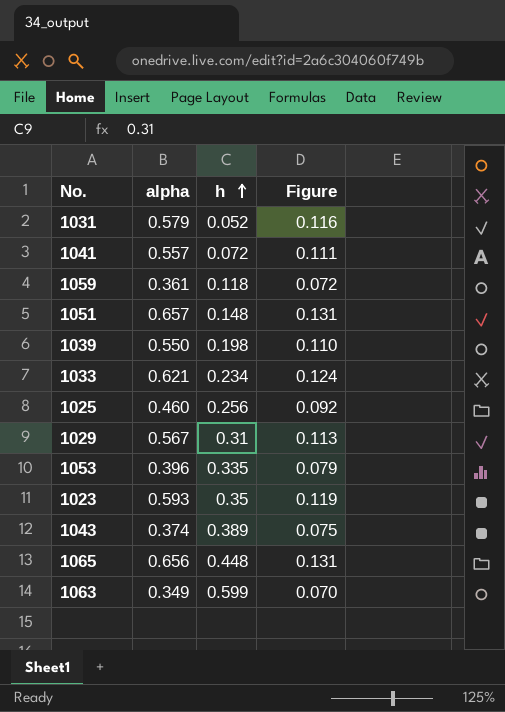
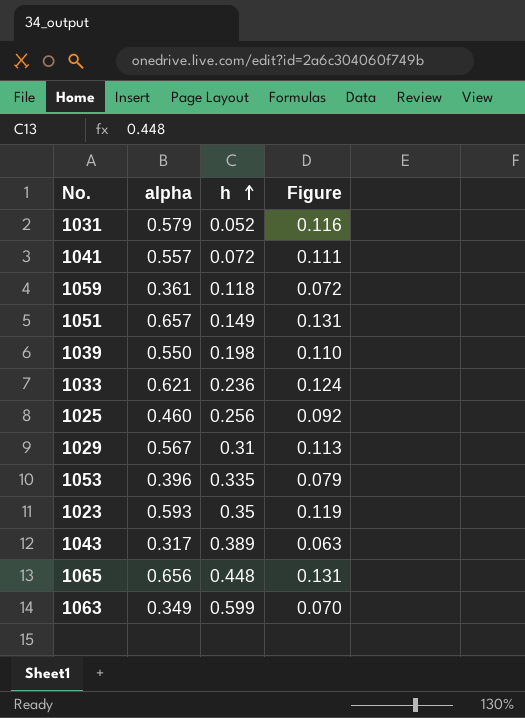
1051 | h: 0.148 -> 0.149
1033 | h: 0.234 -> 0.236
1043 | alpha: 0.374 -> 0.317
1043 | Figure: 0.075 -> 0.063

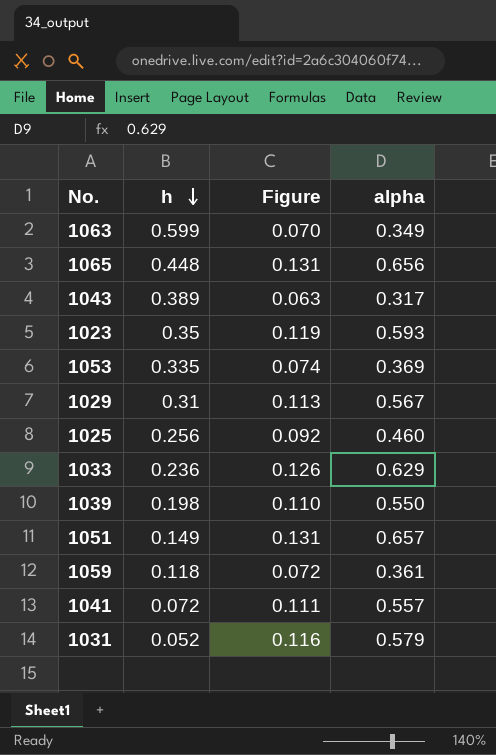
row order: h ascending -> h descending
column alpha | position: 2 -> 4
1053 | Figure: 0.079 -> 0.074
1053 | alpha: 0.396 -> 0.369
1033 | Figure: 0.124 -> 0.126
1033 | alpha: 0.621 -> 0.629

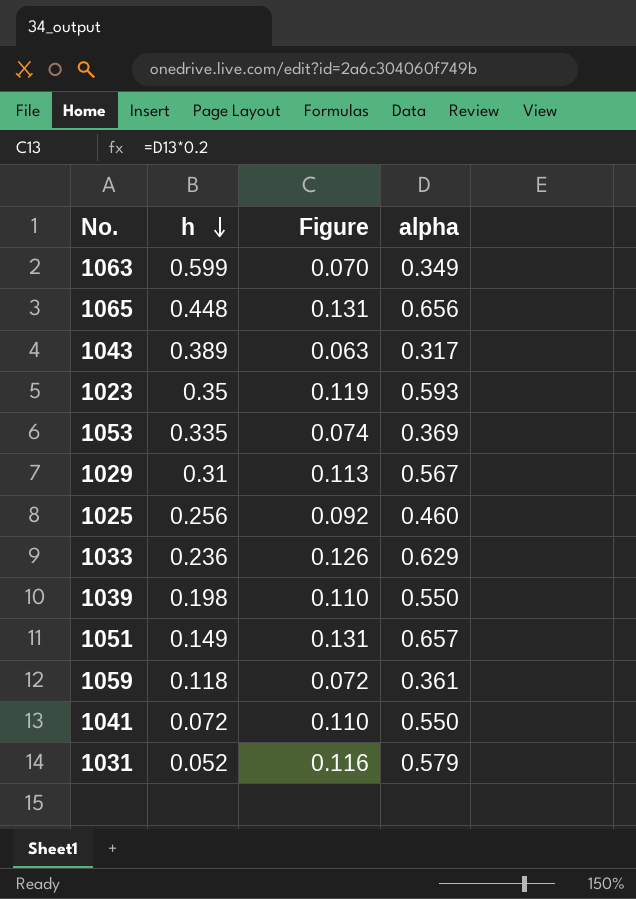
1041 | Figure: 0.111 -> 0.110
1041 | alpha: 0.557 -> 0.550

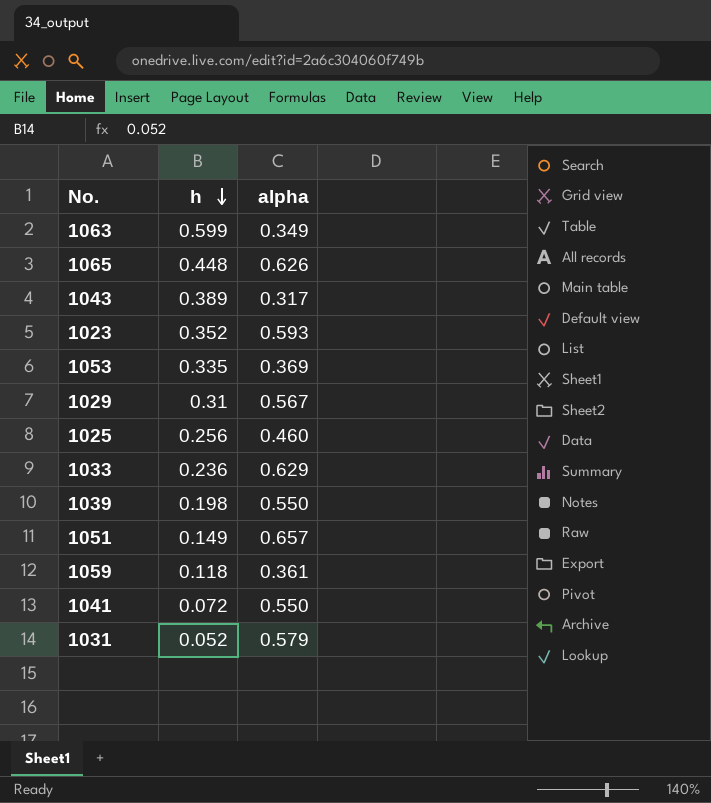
column Figure | formula: [alpha] * 0.2 -> none
1065 | alpha: 0.656 -> 0.626
1023 | h: 0.35 -> 0.352

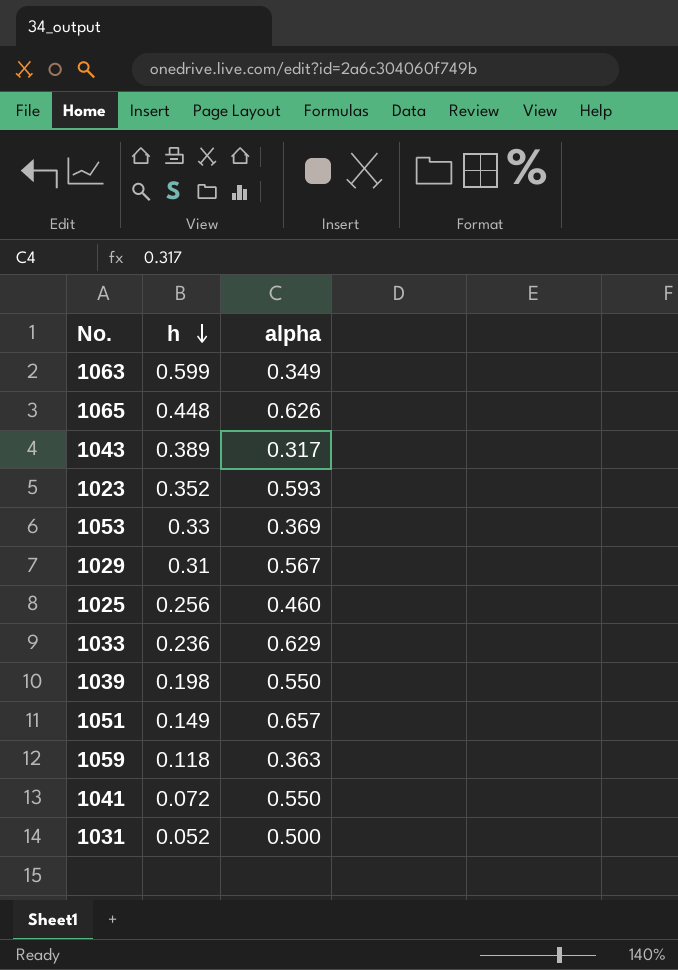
1053 | h: 0.335 -> 0.33
1059 | alpha: 0.361 -> 0.363
1031 | alpha: 0.579 -> 0.500

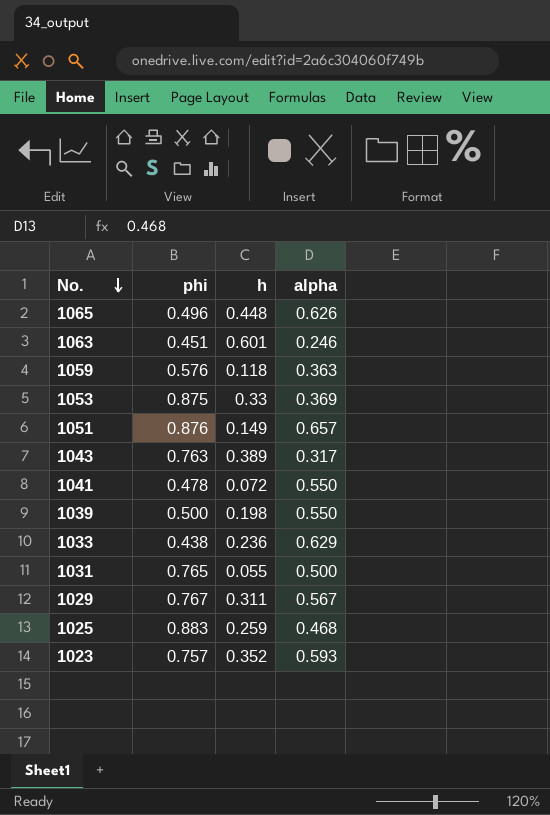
row order: h descending -> No. descending
column phi | position: none -> 2
1063 | h: 0.599 -> 0.601
1063 | alpha: 0.349 -> 0.246
1031 | h: 0.052 -> 0.055
1029 | h: 0.31 -> 0.311
1025 | h: 0.256 -> 0.259
1025 | alpha: 0.460 -> 0.468

